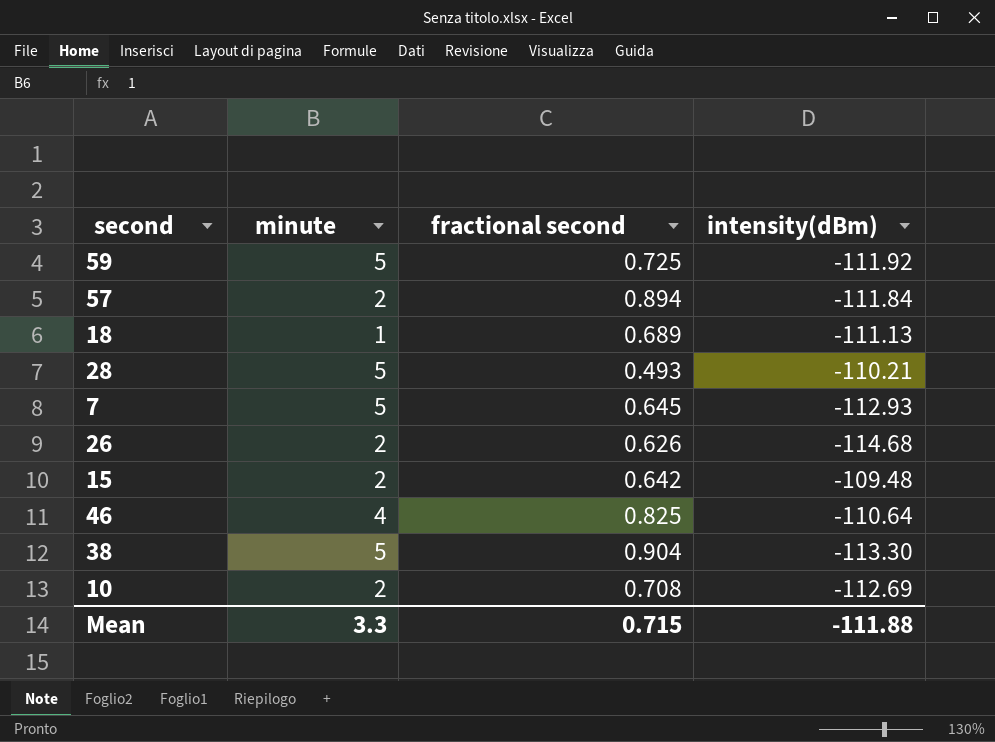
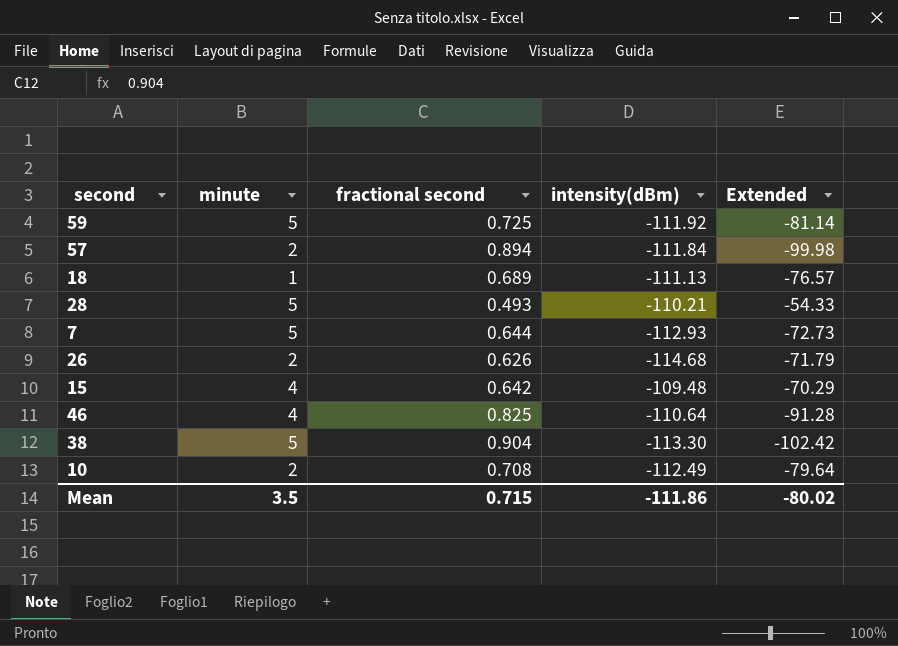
column Extended | formula: none -> [fractional second] * [intensity(dBm)]
7 | fractional second: 0.645 -> 0.644
15 | minute: 2 -> 4
10 | intensity(dBm): -112.69 -> -112.49
Mean | minute: 3.3 -> 3.5
Mean | intensity(dBm): -111.88 -> -111.86

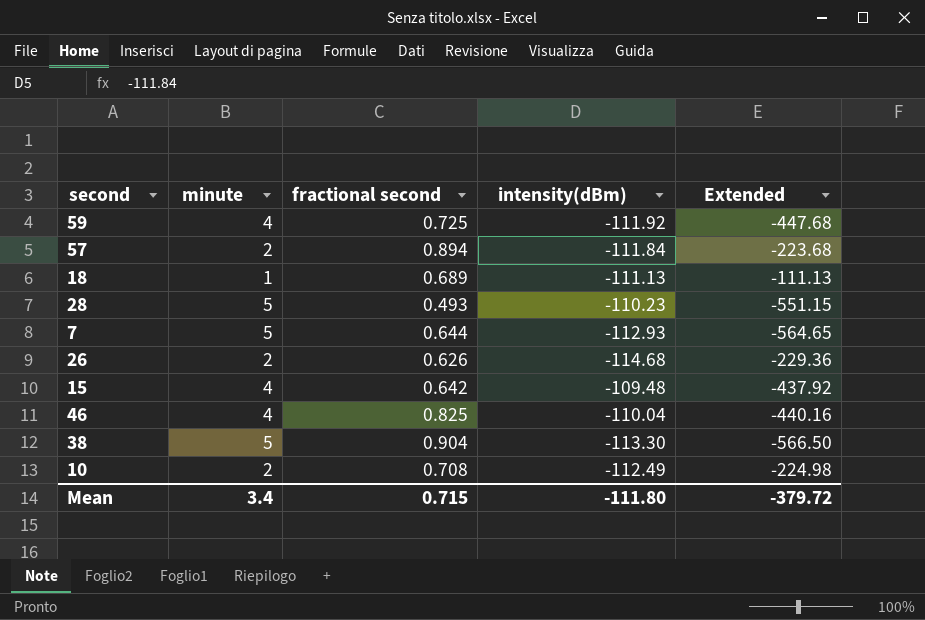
column Extended | formula: [fractional second] * [intensity(dBm)] -> [minute] * [intensity(dBm)]
59 | minute: 5 -> 4
28 | intensity(dBm): -110.21 -> -110.23
46 | intensity(dBm): -110.64 -> -110.04
Mean | minute: 3.5 -> 3.4
Mean | intensity(dBm): -111.86 -> -111.80
Mean | Extended: -80.02 -> -379.72

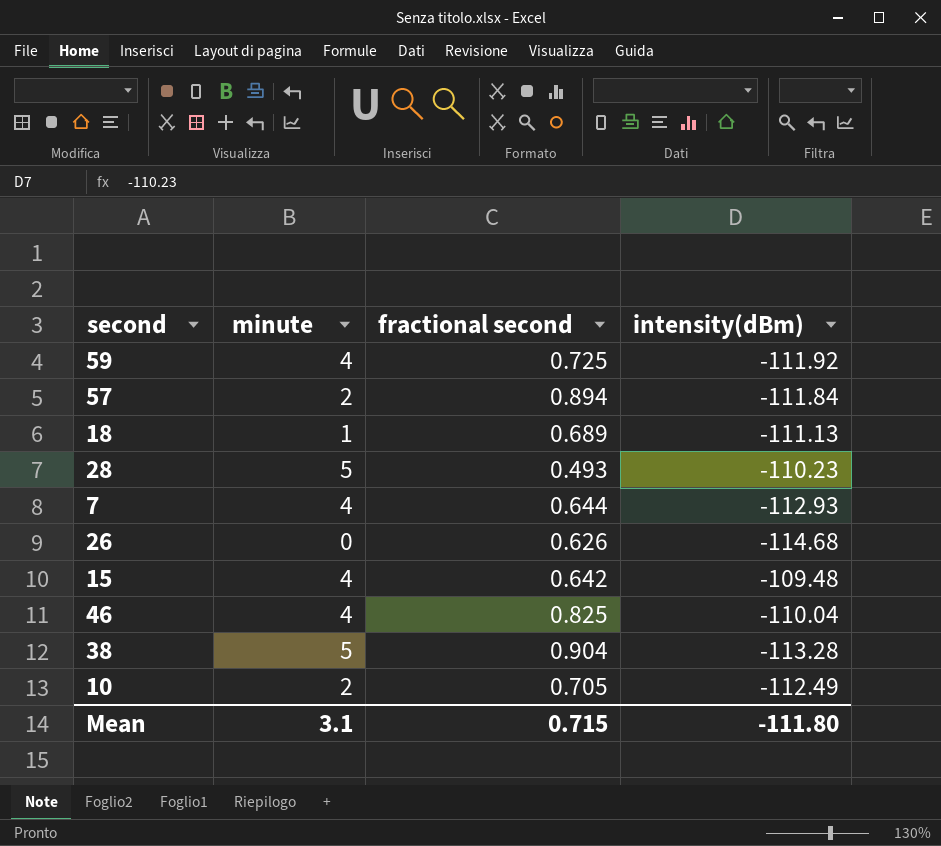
column Extended | formula: [minute] * [intensity(dBm)] -> none
7 | minute: 5 -> 4
26 | minute: 2 -> 0
38 | intensity(dBm): -113.30 -> -113.28
10 | fractional second: 0.708 -> 0.705
Mean | minute: 3.4 -> 3.1

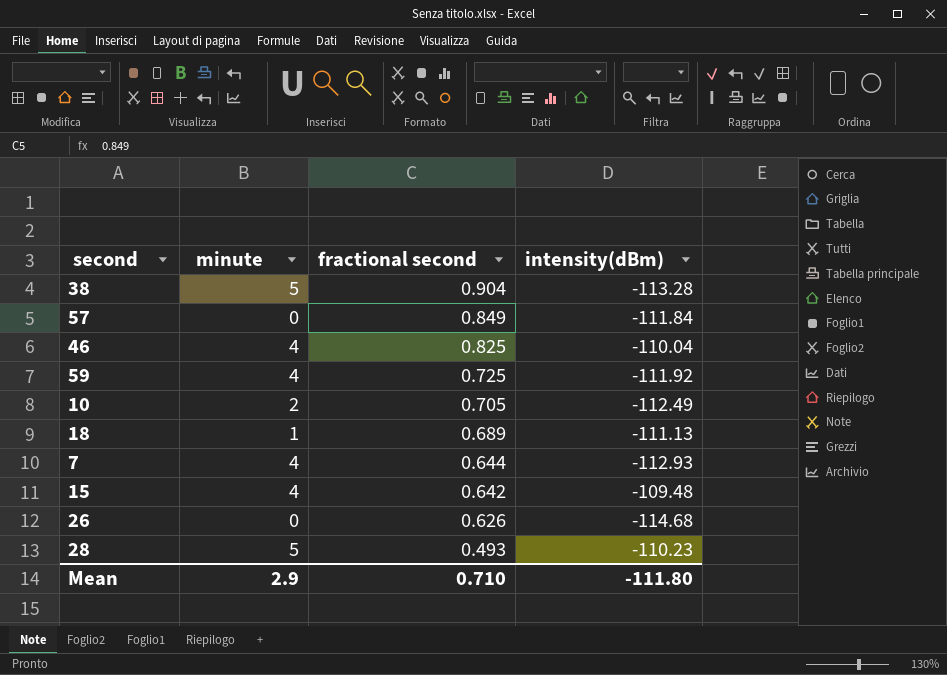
row order: none -> fractional second descending
57 | minute: 2 -> 0
57 | fractional second: 0.894 -> 0.849
Mean | minute: 3.1 -> 2.9
Mean | fractional second: 0.715 -> 0.710

